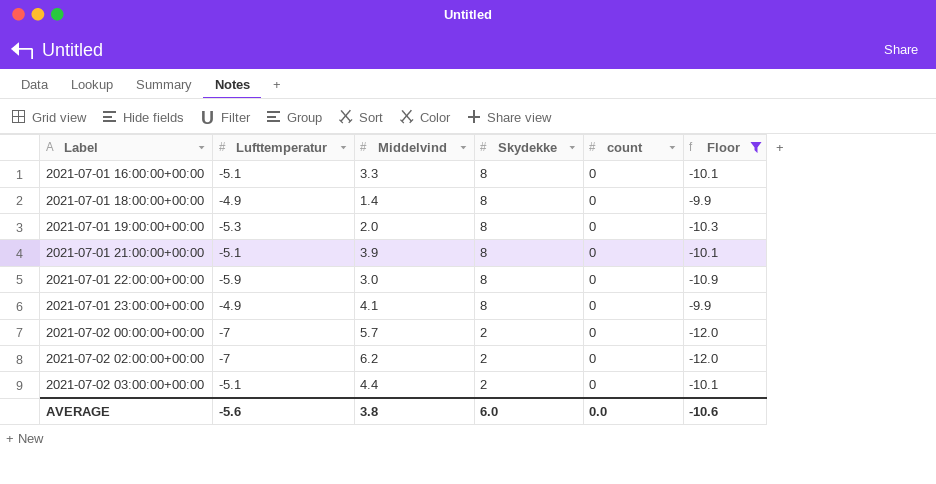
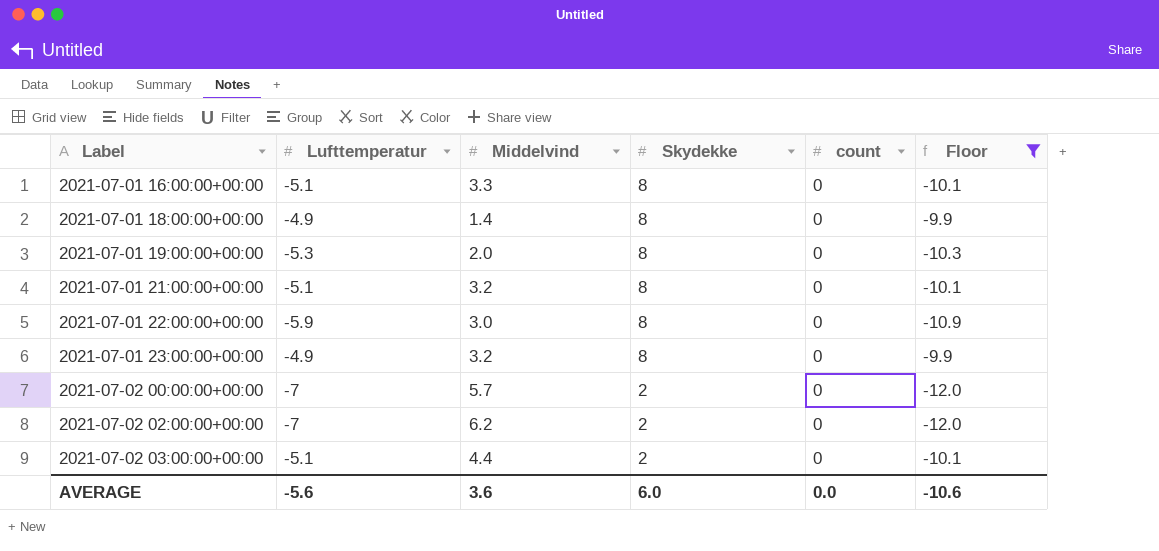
2021-07-01 21:00:00+00:00 | Middelvind: 3.9 -> 3.2
2021-07-01 23:00:00+00:00 | Middelvind: 4.1 -> 3.2
AVERAGE | Middelvind: 3.8 -> 3.6

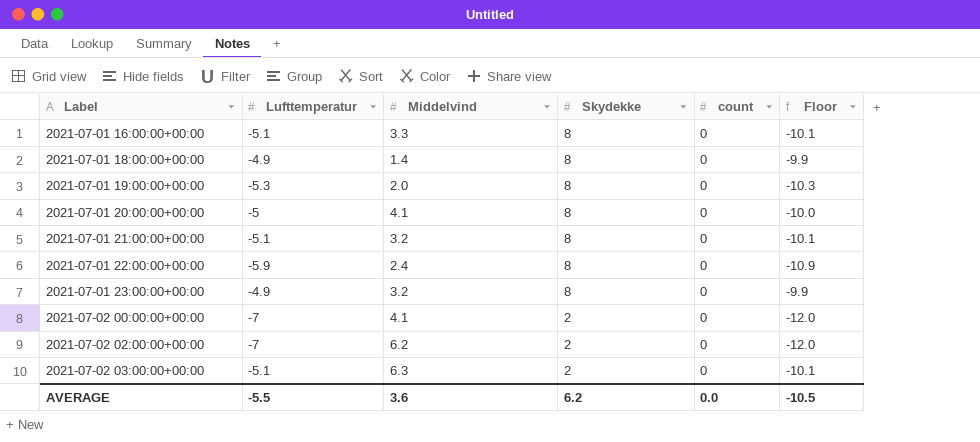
filter: Floor != -10.0 -> none
2021-07-01 22:00:00+00:00 | Middelvind: 3.0 -> 2.4
2021-07-02 00:00:00+00:00 | Middelvind: 5.7 -> 4.1
2021-07-02 03:00:00+00:00 | Middelvind: 4.4 -> 6.3
AVERAGE | Lufttemperatur: -5.6 -> -5.5
AVERAGE | Skydekke: 6.0 -> 6.2
AVERAGE | Floor: -10.6 -> -10.5

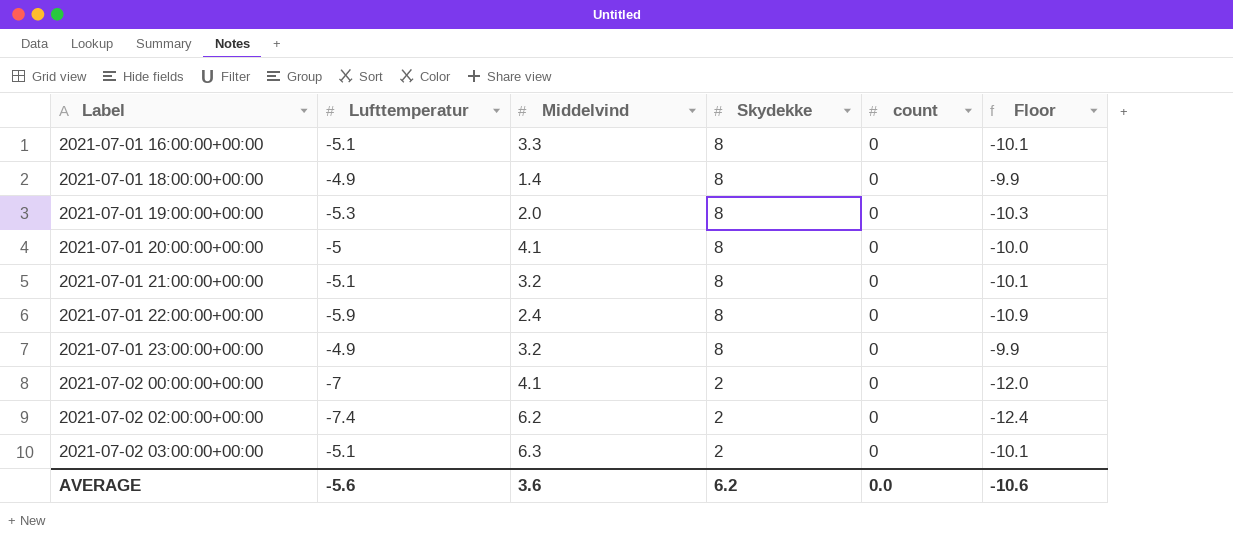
2021-07-02 02:00:00+00:00 | Lufttemperatur: -7 -> -7.4
2021-07-02 02:00:00+00:00 | Floor: -12.0 -> -12.4
AVERAGE | Lufttemperatur: -5.5 -> -5.6
AVERAGE | Floor: -10.5 -> -10.6

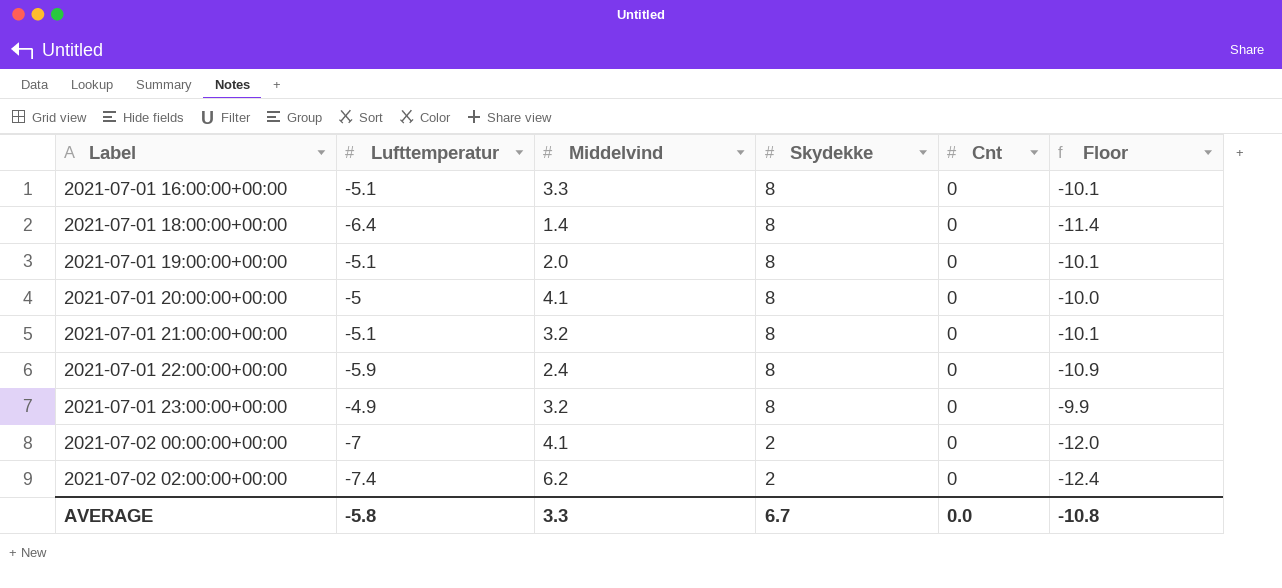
column name: count -> Cnt
row 2021-07-02 03:00:00+00:00: -5.1 | 6.3 | 2 | 0 | -10.1 -> none
2021-07-01 18:00:00+00:00 | Lufttemperatur: -4.9 -> -6.4
2021-07-01 18:00:00+00:00 | Floor: -9.9 -> -11.4
2021-07-01 19:00:00+00:00 | Lufttemperatur: -5.3 -> -5.1
2021-07-01 19:00:00+00:00 | Floor: -10.3 -> -10.1
AVERAGE | Lufttemperatur: -5.6 -> -5.8
AVERAGE | Middelvind: 3.6 -> 3.3
AVERAGE | Skydekke: 6.2 -> 6.7
AVERAGE | Floor: -10.6 -> -10.8

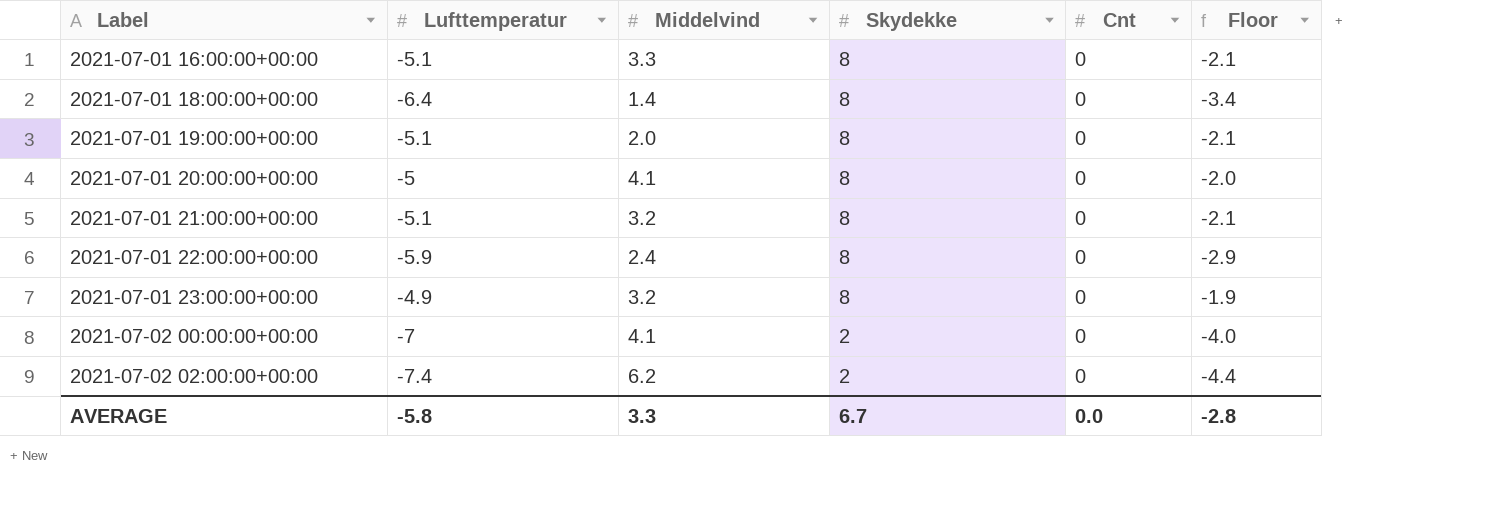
column Floor | formula: [Lufttemperatur] - 5 -> [Lufttemperatur] + 3
AVERAGE | Floor: -10.8 -> -2.8

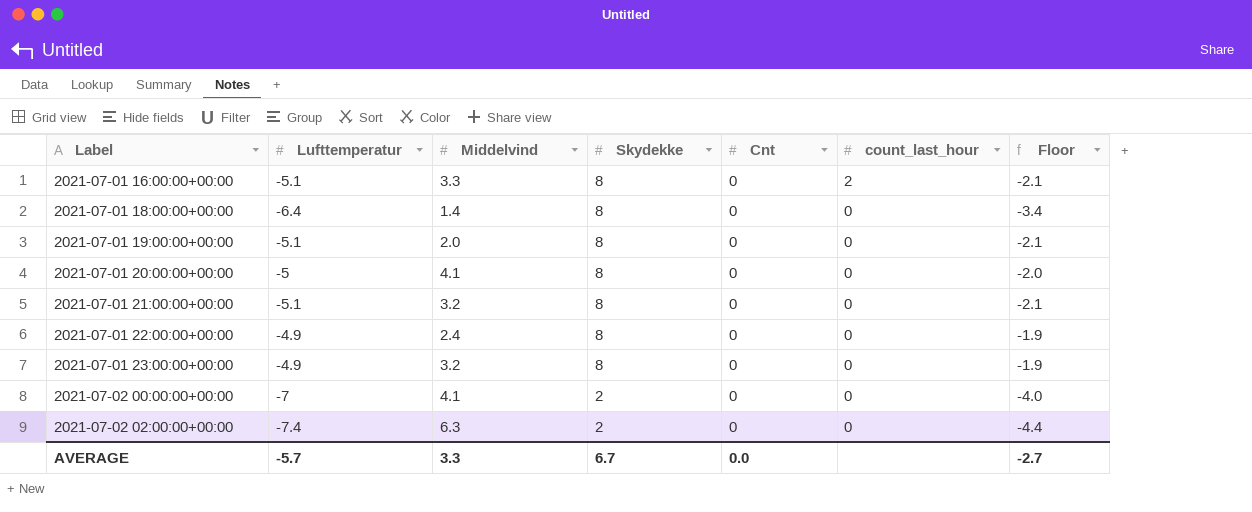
column count_last_hour | position: none -> 6
2021-07-01 22:00:00+00:00 | Lufttemperatur: -5.9 -> -4.9
2021-07-01 22:00:00+00:00 | Floor: -2.9 -> -1.9
2021-07-02 02:00:00+00:00 | Middelvind: 6.2 -> 6.3
AVERAGE | Lufttemperatur: -5.8 -> -5.7
AVERAGE | Floor: -2.8 -> -2.7

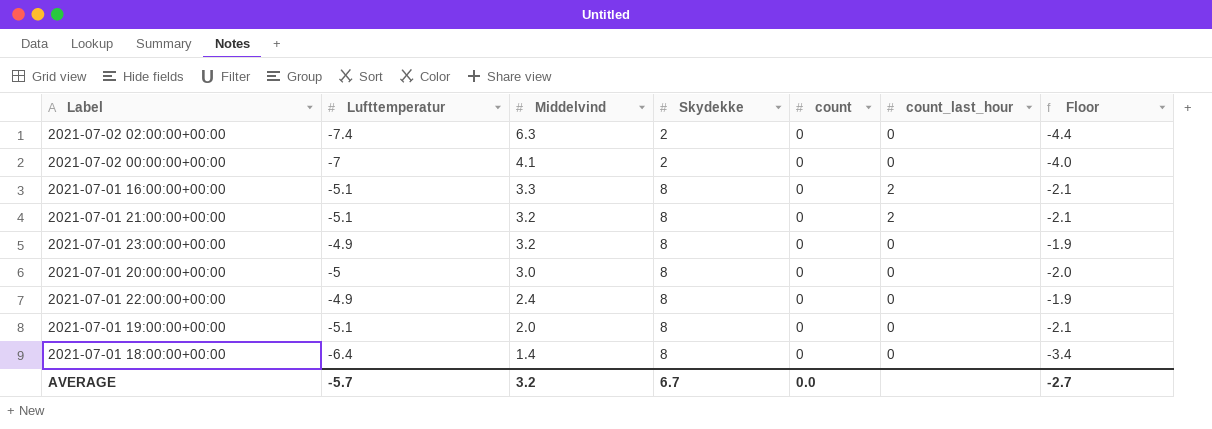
row order: Label ascending -> Middelvind descending
column name: Cnt -> count
2021-07-01 21:00:00+00:00 | count_last_hour: 0 -> 2
2021-07-01 20:00:00+00:00 | Middelvind: 4.1 -> 3.0
AVERAGE | Middelvind: 3.3 -> 3.2

